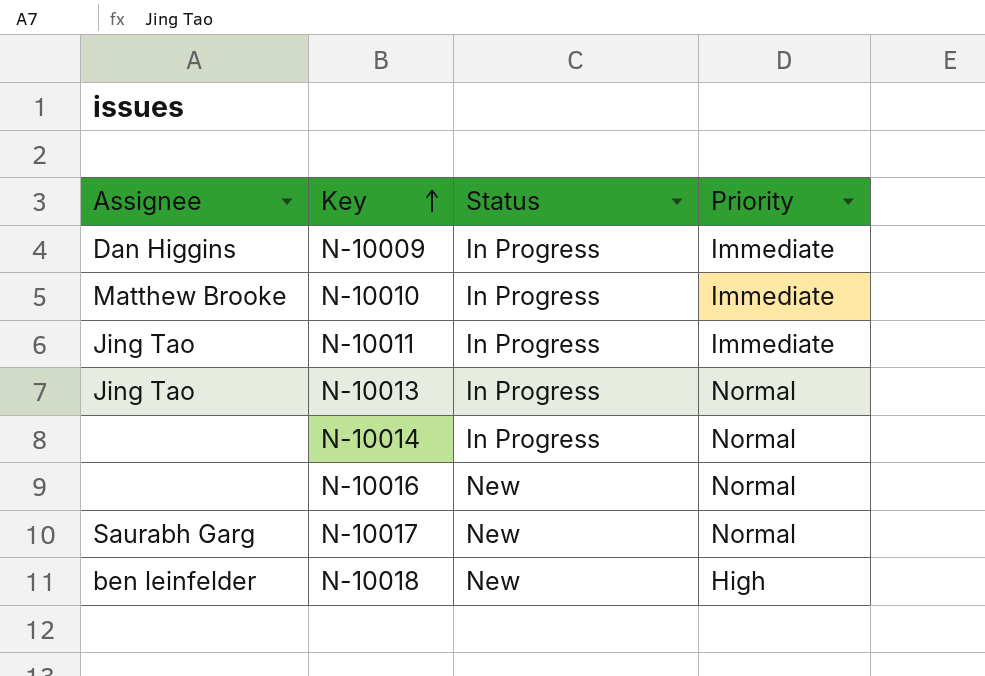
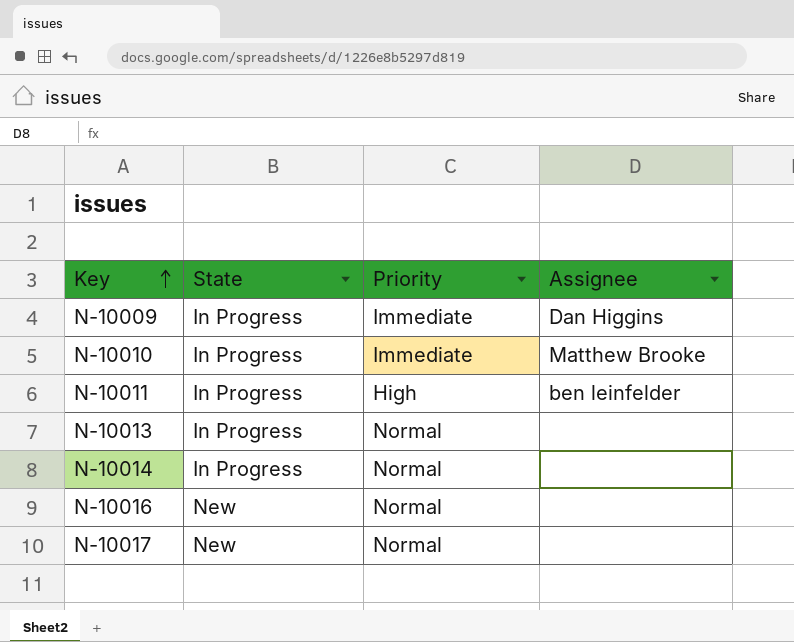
column name: Status -> State
column Assignee | position: 1 -> 4
row N-10018: ben leinfelder | New | High -> none
N-10011 | Priority: Immediate -> High
N-10011 | Assignee: Jing Tao -> ben leinfelder
N-10013 | Assignee: Jing Tao -> none
N-10017 | Assignee: Saurabh Garg -> none

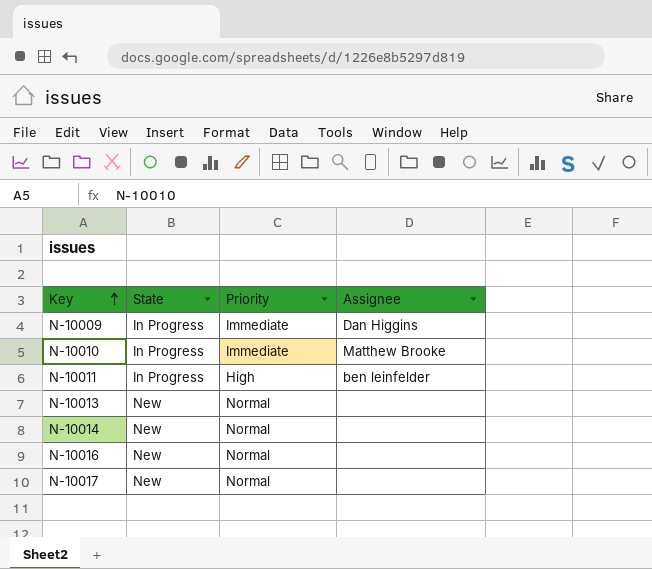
N-10013 | State: In Progress -> New
N-10014 | State: In Progress -> New

